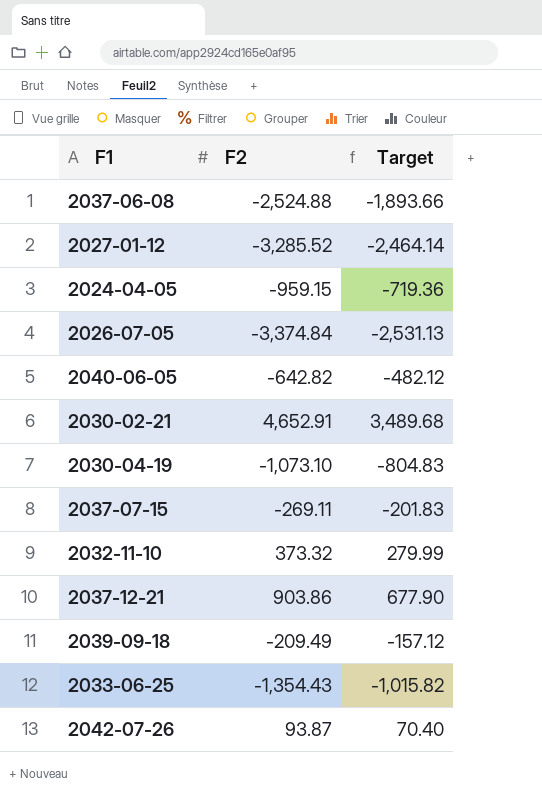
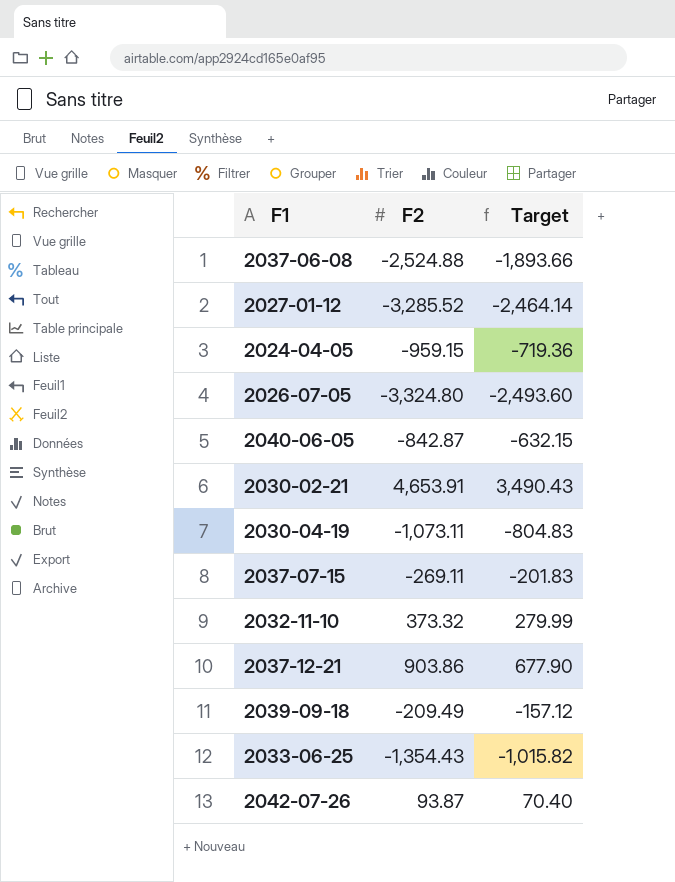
2026-07-05 | F2: -3,374.84 -> -3,324.80
2026-07-05 | Target: -2,531.13 -> -2,493.60
2040-06-05 | F2: -642.82 -> -842.87
2040-06-05 | Target: -482.12 -> -632.15
2030-02-21 | F2: 4,652.91 -> 4,653.91
2030-02-21 | Target: 3,489.68 -> 3,490.43
2030-04-19 | F2: -1,073.10 -> -1,073.11

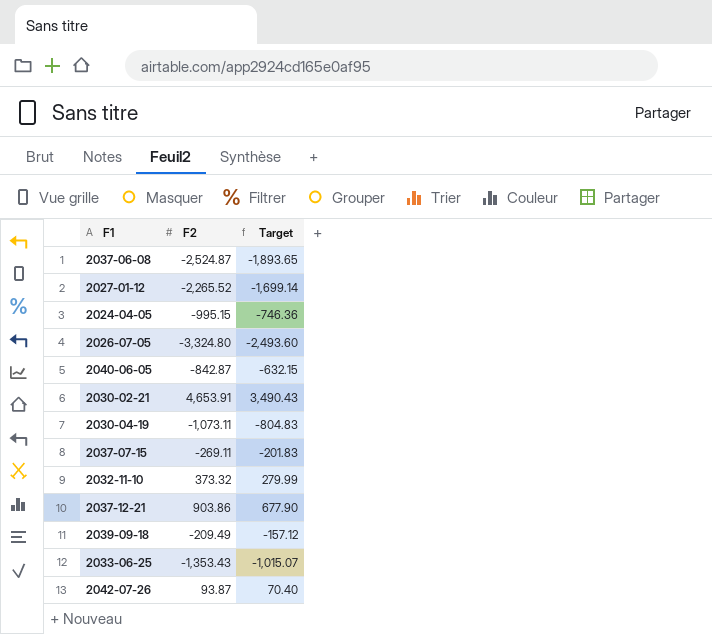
2037-06-08 | F2: -2,524.88 -> -2,524.87
2037-06-08 | Target: -1,893.66 -> -1,893.65
2027-01-12 | F2: -3,285.52 -> -2,265.52
2027-01-12 | Target: -2,464.14 -> -1,699.14
2024-04-05 | F2: -959.15 -> -995.15
2024-04-05 | Target: -719.36 -> -746.36
2033-06-25 | F2: -1,354.43 -> -1,353.43
2033-06-25 | Target: -1,015.82 -> -1,015.07

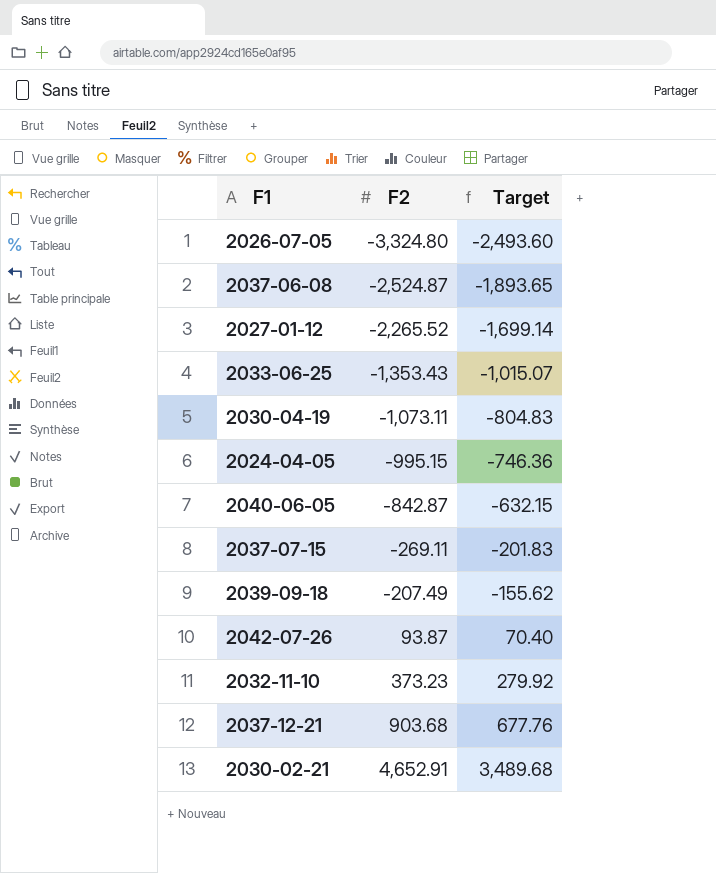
row order: none -> F2 ascending
2039-09-18 | F2: -209.49 -> -207.49
2039-09-18 | Target: -157.12 -> -155.62
2032-11-10 | F2: 373.32 -> 373.23
2032-11-10 | Target: 279.99 -> 279.92
2037-12-21 | F2: 903.86 -> 903.68
2037-12-21 | Target: 677.90 -> 677.76
2030-02-21 | F2: 4,653.91 -> 4,652.91
2030-02-21 | Target: 3,490.43 -> 3,489.68

